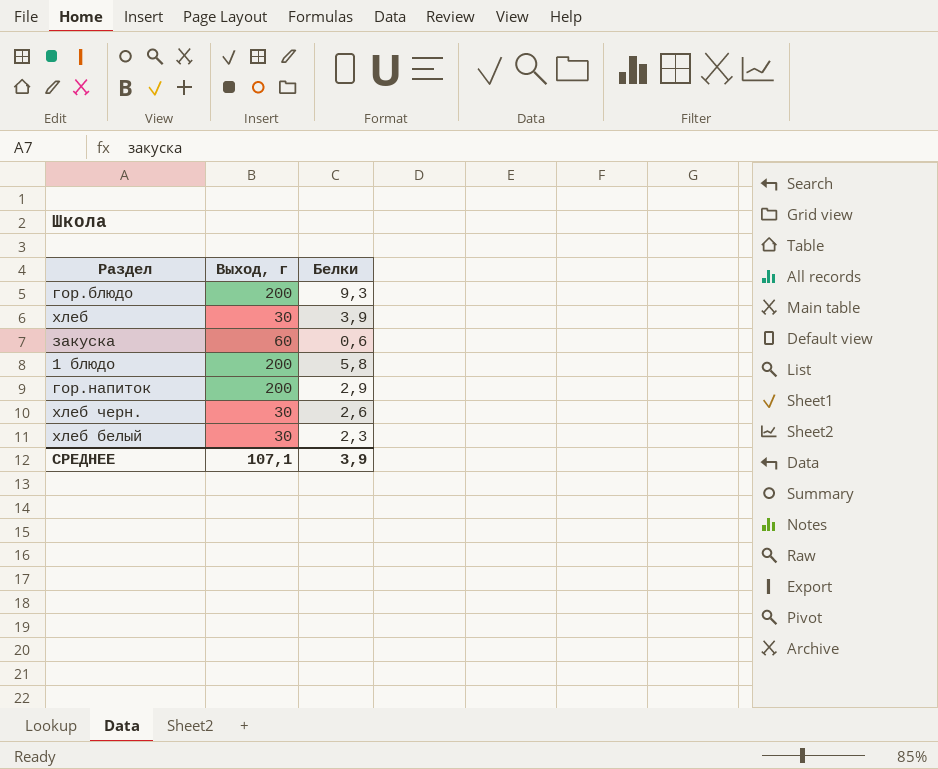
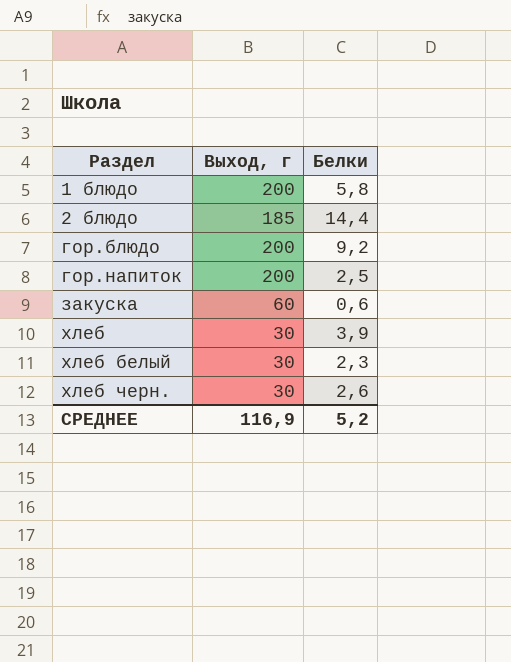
row order: none -> Раздел ascending
row 2 блюдо: none -> 185 | 14,4
гор.блюдо | Белки: 9,3 -> 9,2
гор.напиток | Белки: 2,9 -> 2,5
СРЕДНЕЕ | Выход, г: 107,1 -> 116,9
СРЕДНЕЕ | Белки: 3,9 -> 5,2

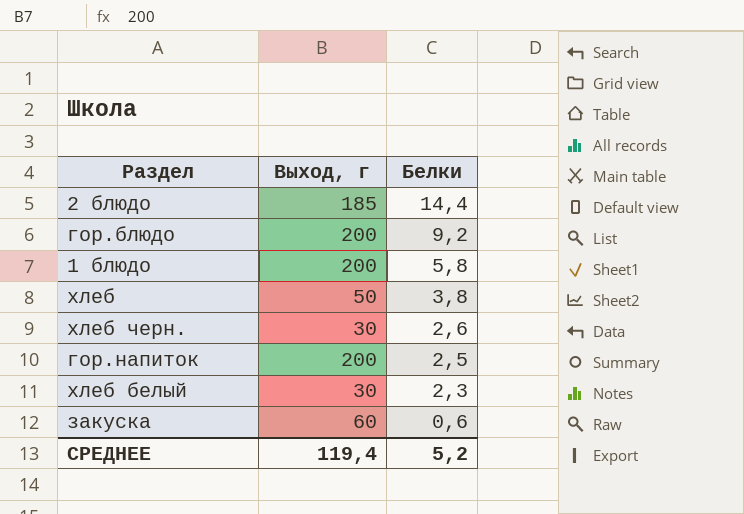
row order: Раздел ascending -> Белки descending
хлеб | Выход, г: 30 -> 50
хлеб | Белки: 3,9 -> 3,8
СРЕДНЕЕ | Выход, г: 116,9 -> 119,4

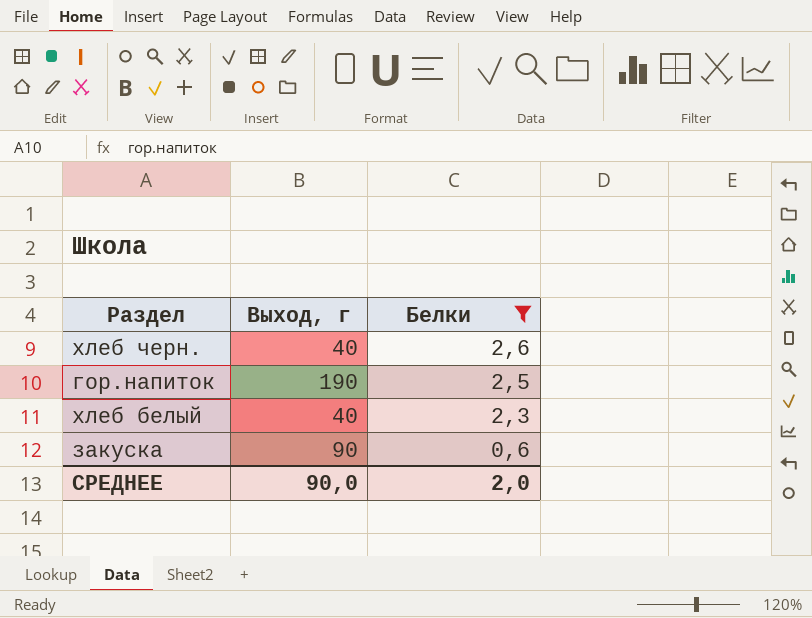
filter: none -> Белки <= 2,6
хлеб черн. | Выход, г: 30 -> 40
гор.напиток | Выход, г: 200 -> 190
хлеб белый | Выход, г: 30 -> 40
закуска | Выход, г: 60 -> 90
СРЕДНЕЕ | Выход, г: 119,4 -> 90,0
СРЕДНЕЕ | Белки: 5,2 -> 2,0

